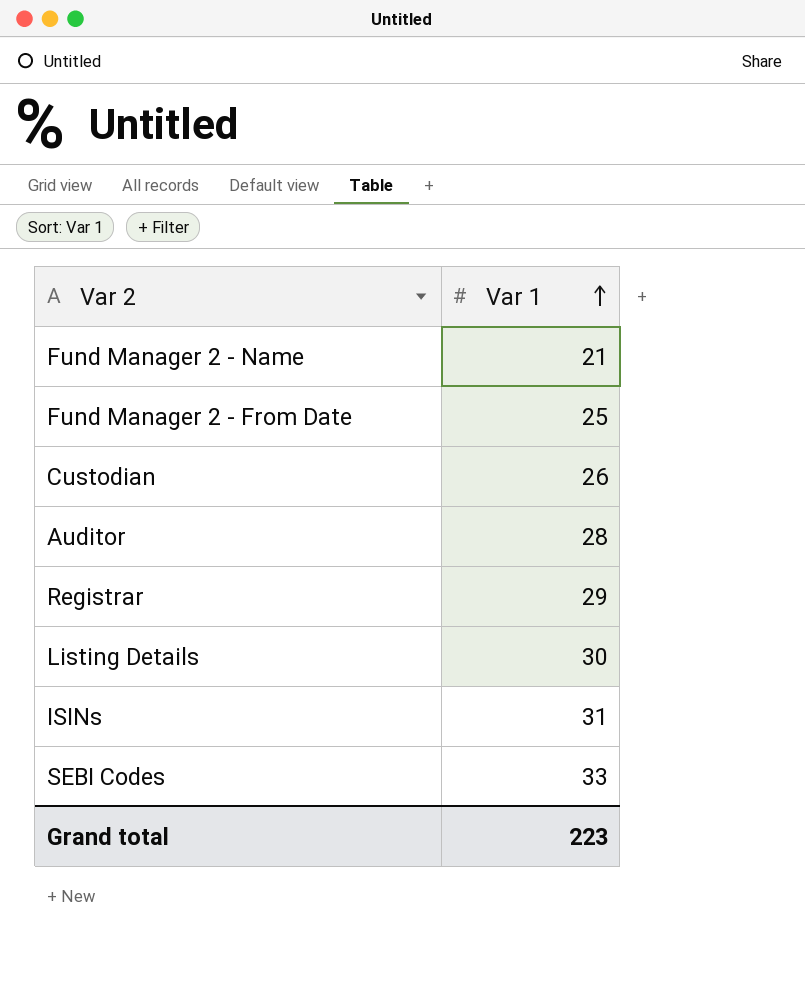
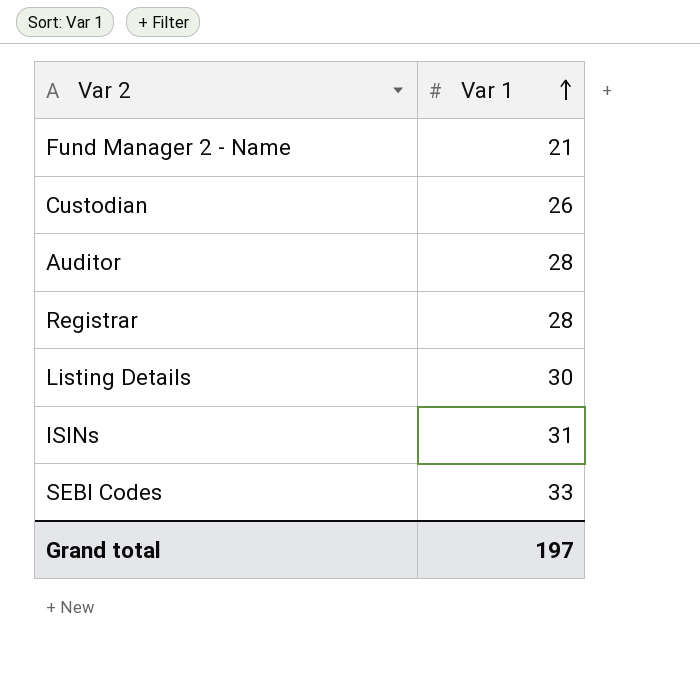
row Fund Manager 2 - From Date: 25 -> none
Registrar | Var 1: 29 -> 28
Grand total | Var 1: 223 -> 197

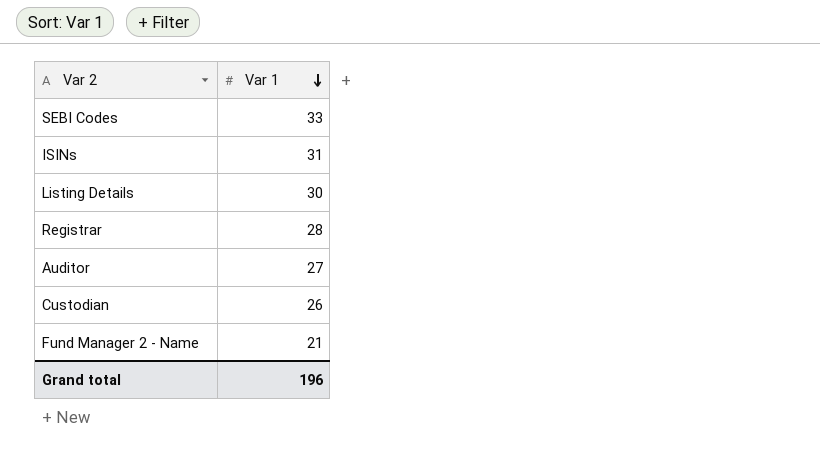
row order: Var 1 ascending -> Var 1 descending
Auditor | Var 1: 28 -> 27
Grand total | Var 1: 197 -> 196

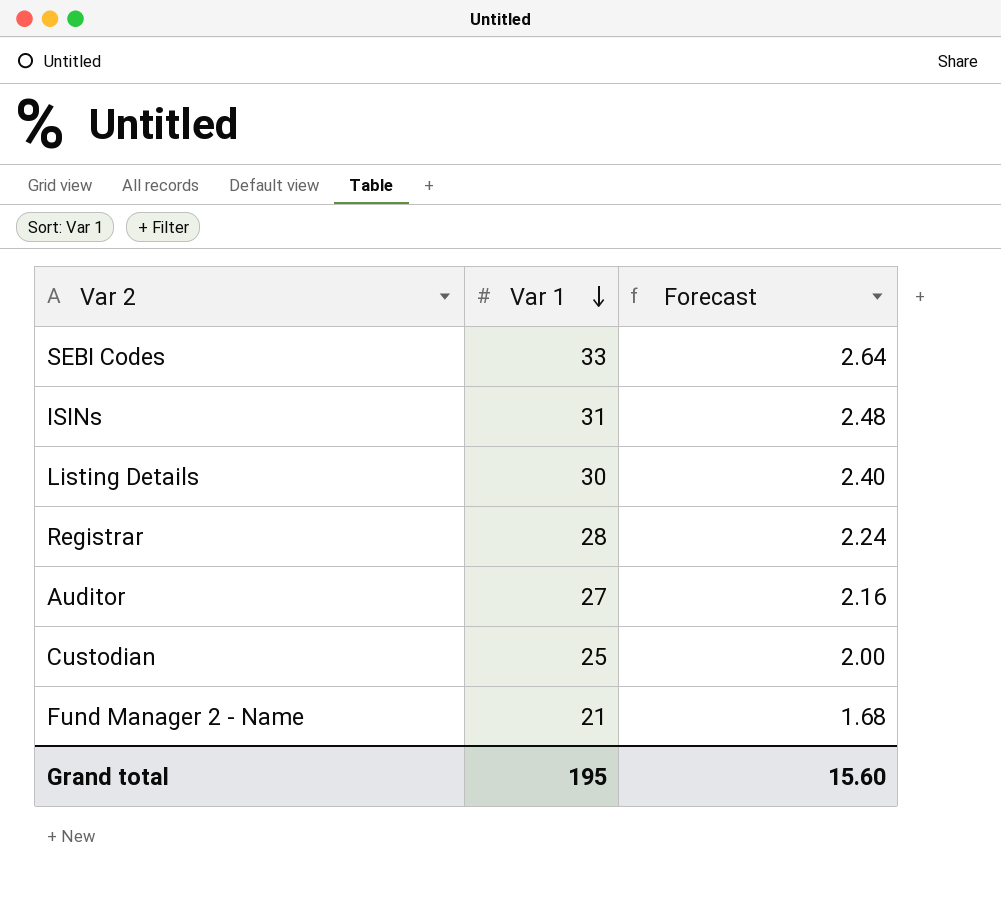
column Forecast | formula: none -> [Var 1] * 0.08
Custodian | Var 1: 26 -> 25
Grand total | Var 1: 196 -> 195

